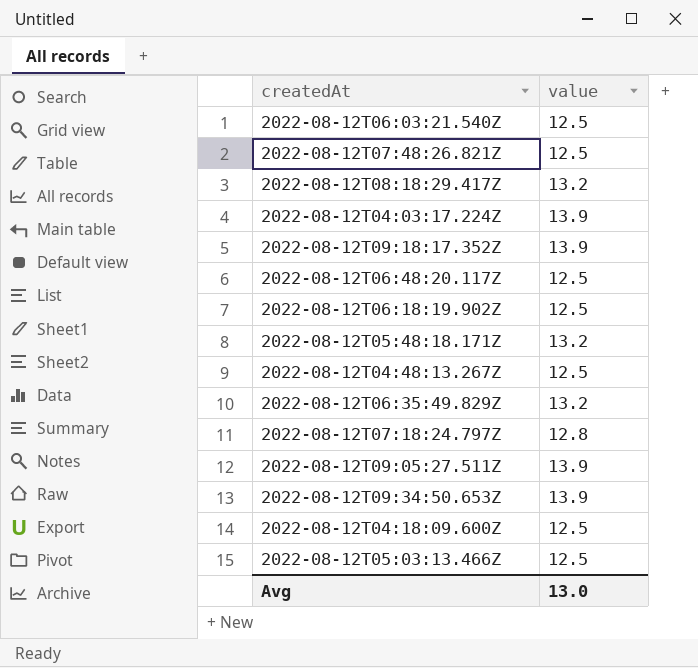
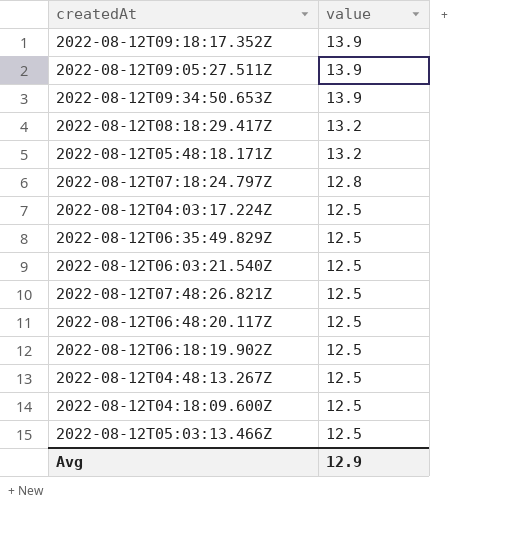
row order: none -> value descending
2022-08-12T04:03:17.224Z | value: 13.9 -> 12.5
2022-08-12T06:35:49.829Z | value: 13.2 -> 12.5
Avg | value: 13.0 -> 12.9

